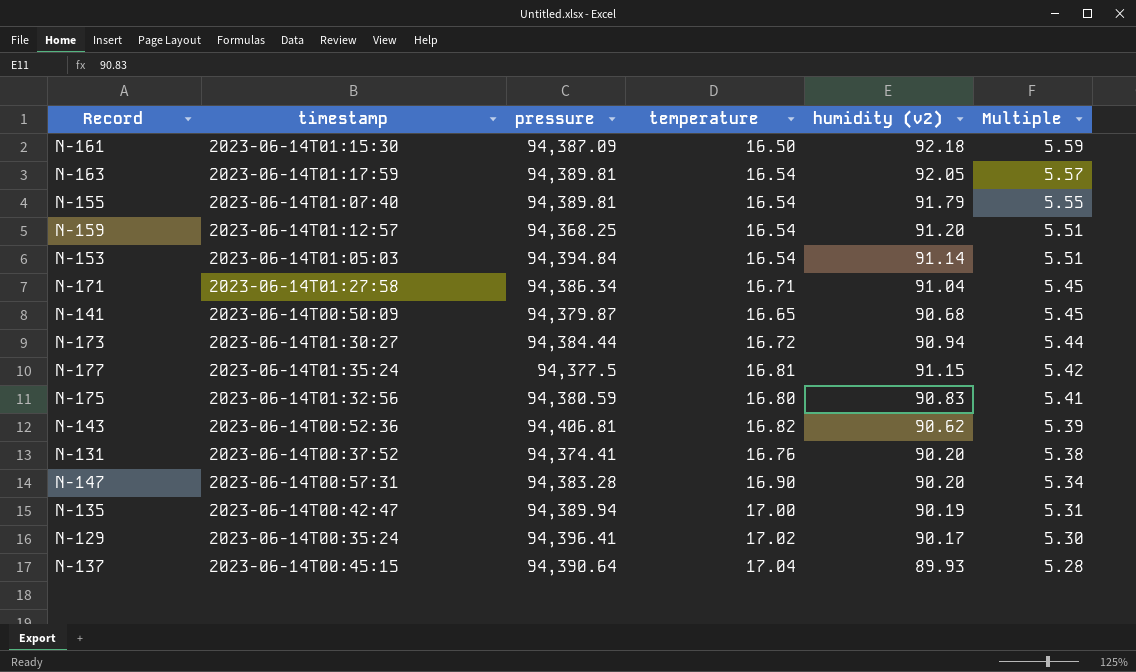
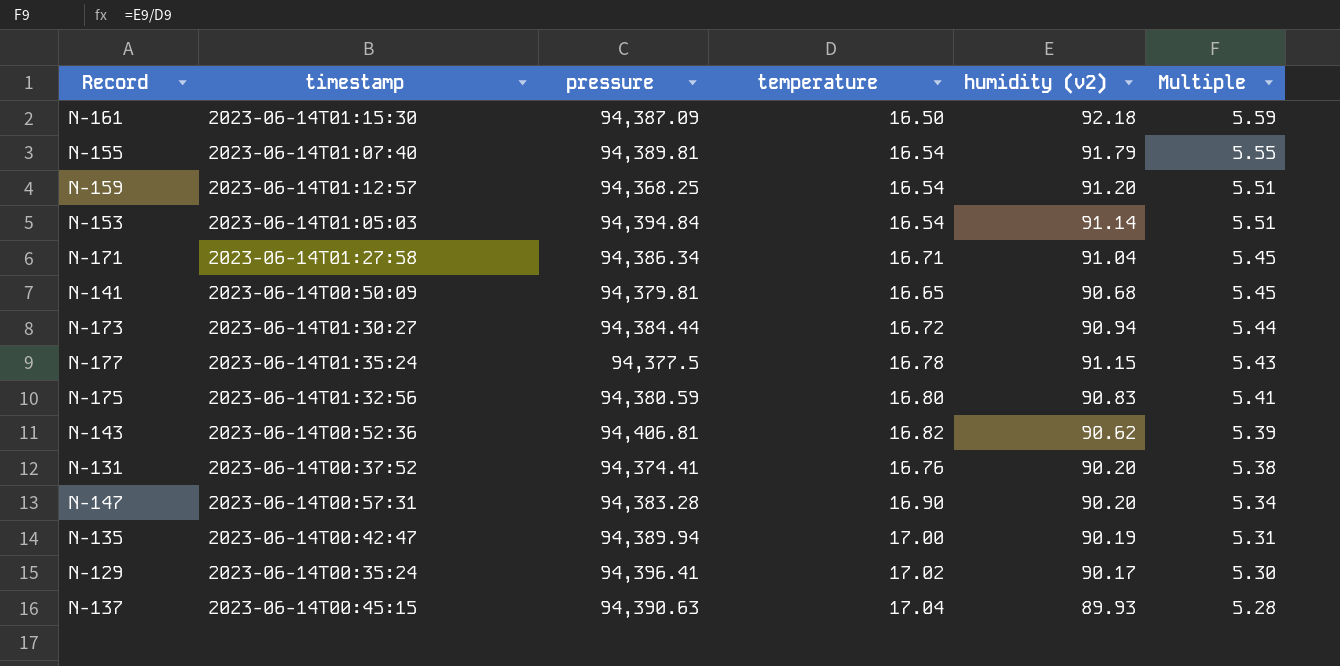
row N-163: 2023-06-14T01:17:59 | 94,389.81 | 16.54 | 92.05 | 5.57 -> none
N-141 | pressure: 94,379.87 -> 94,379.81
N-177 | temperature: 16.81 -> 16.78
N-177 | Multiple: 5.42 -> 5.43
N-137 | pressure: 94,390.64 -> 94,390.63

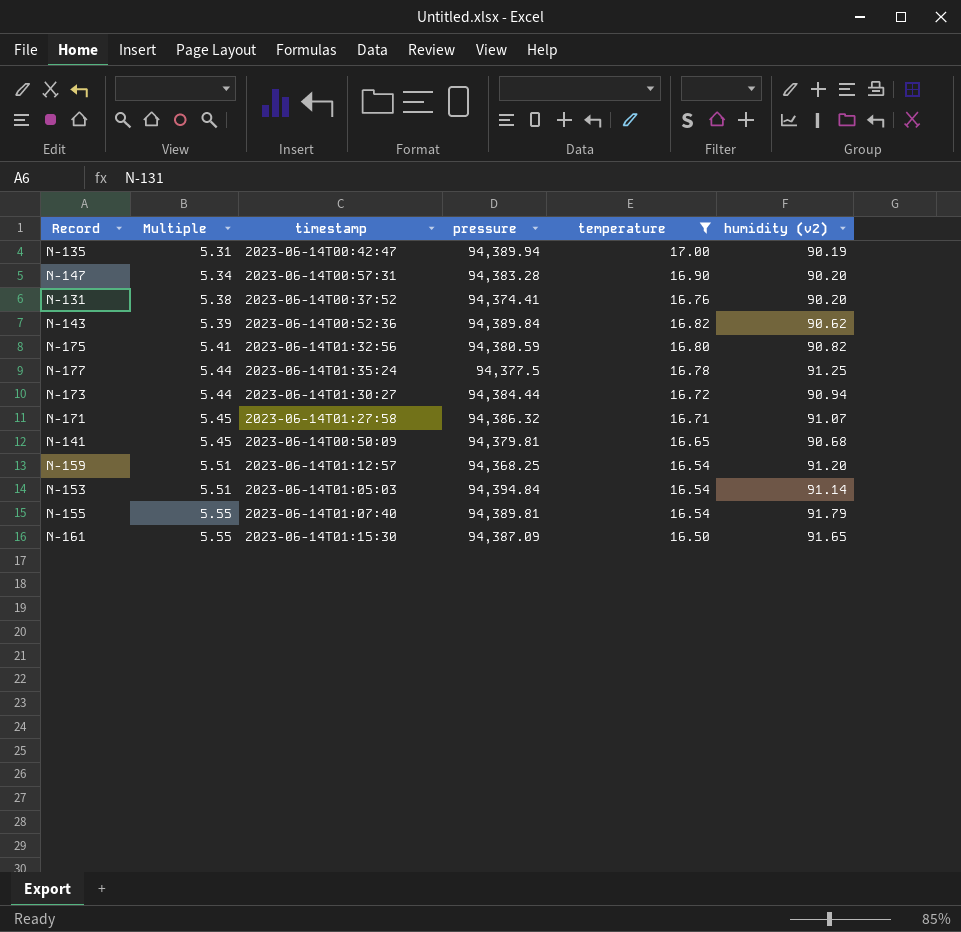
filter: none -> temperature <= 17.00
row order: Multiple descending -> Multiple ascending
column Multiple | position: 6 -> 2
N-143 | pressure: 94,406.81 -> 94,389.84
N-175 | humidity (v2): 90.83 -> 90.82
N-177 | Multiple: 5.43 -> 5.44
N-177 | humidity (v2): 91.15 -> 91.25
N-171 | pressure: 94,386.34 -> 94,386.32
N-171 | humidity (v2): 91.04 -> 91.07
N-161 | Multiple: 5.59 -> 5.55
N-161 | humidity (v2): 92.18 -> 91.65

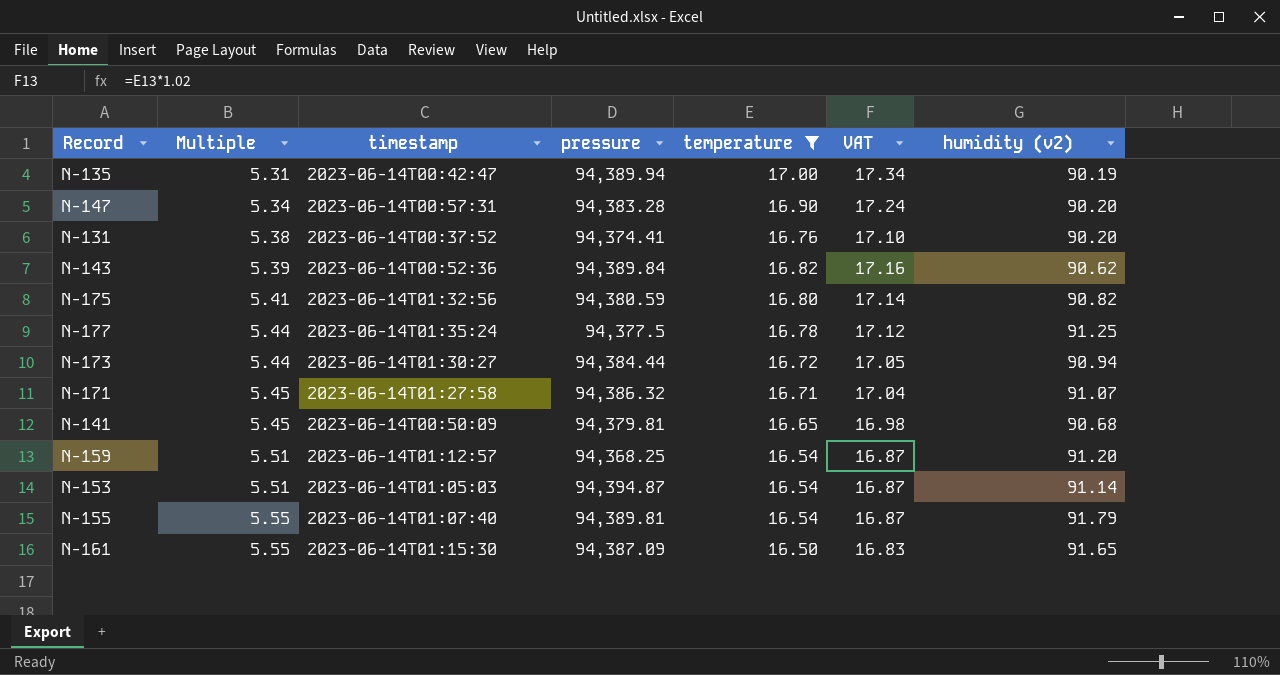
column VAT | formula: none -> [temperature] * 1.02
N-153 | pressure: 94,394.84 -> 94,394.87

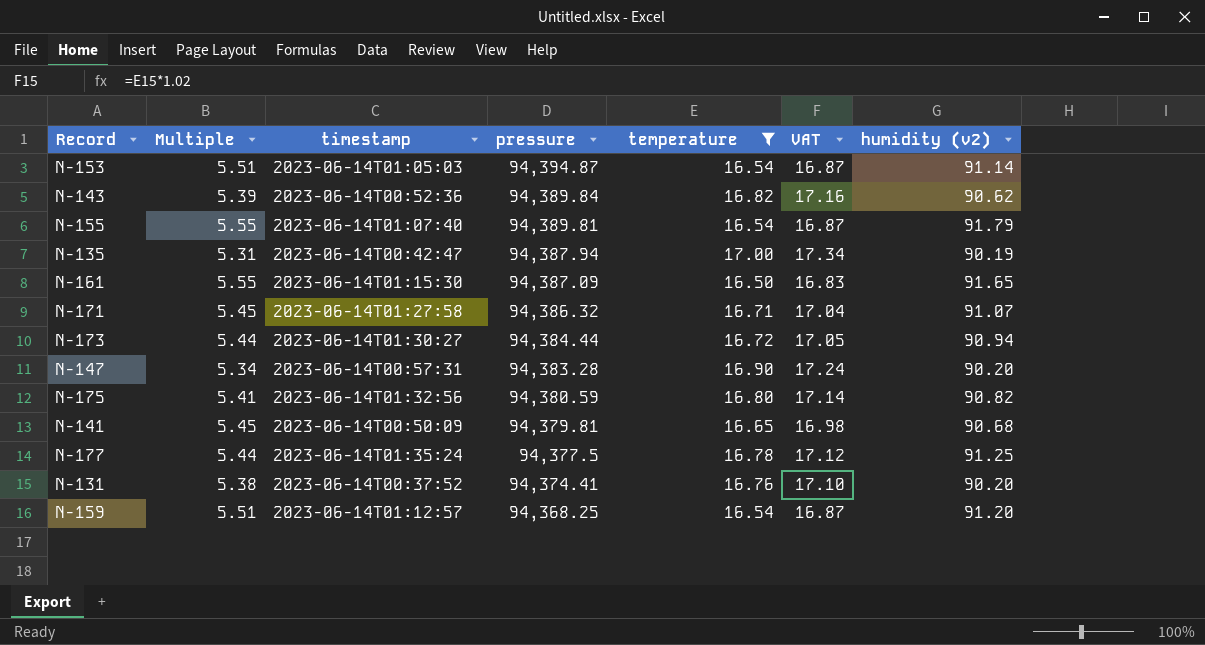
row order: Multiple ascending -> pressure descending
N-135 | pressure: 94,389.94 -> 94,387.94

